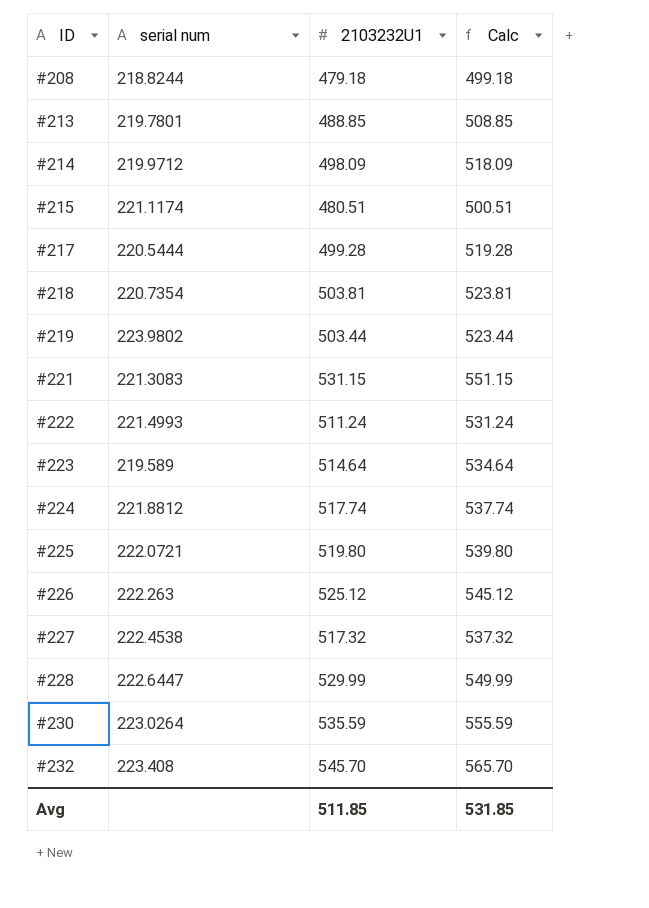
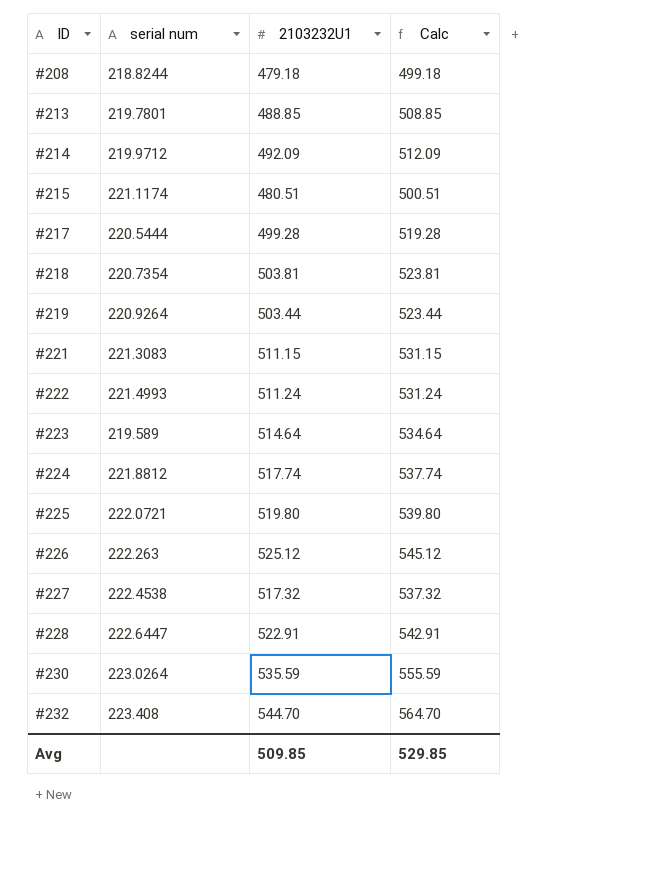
#214 | 2103232U1: 498.09 -> 492.09
#214 | Calc: 518.09 -> 512.09
#219 | serial num: 223.9802 -> 220.9264
#221 | 2103232U1: 531.15 -> 511.15
#221 | Calc: 551.15 -> 531.15
#228 | 2103232U1: 529.99 -> 522.91
#228 | Calc: 549.99 -> 542.91
#232 | 2103232U1: 545.70 -> 544.70
#232 | Calc: 565.70 -> 564.70
Avg | 2103232U1: 511.85 -> 509.85
Avg | Calc: 531.85 -> 529.85

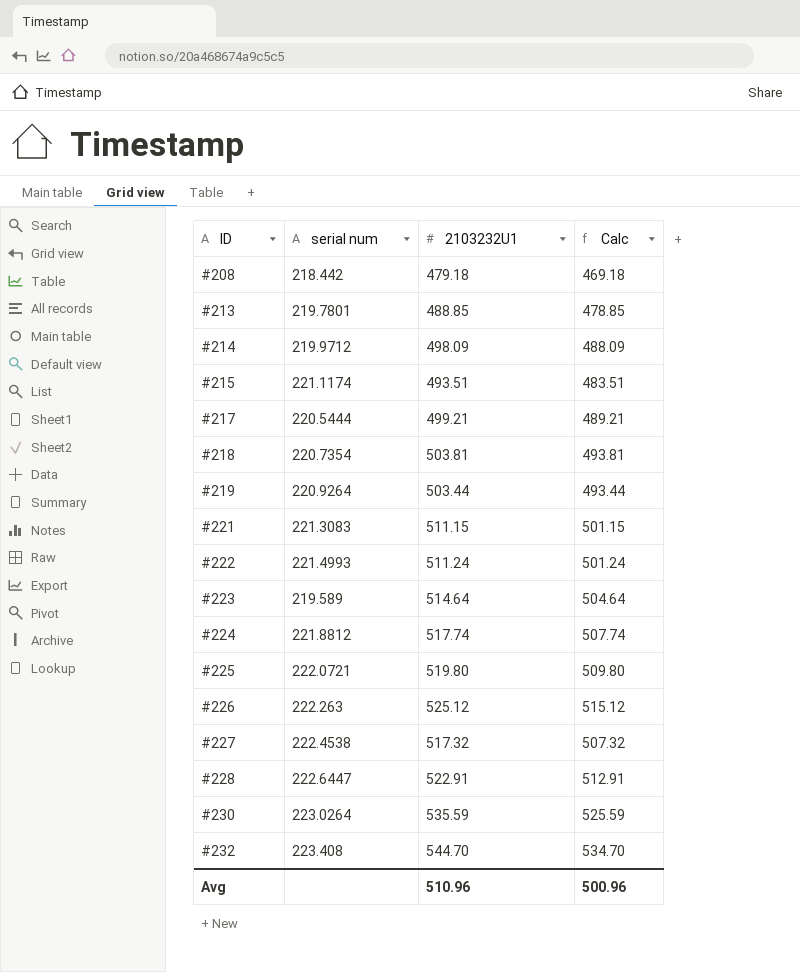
column Calc | formula: [2103232U1] + 20 -> [2103232U1] - 10
#208 | serial num: 218.8244 -> 218.442
#214 | 2103232U1: 492.09 -> 498.09
#215 | 2103232U1: 480.51 -> 493.51
#217 | 2103232U1: 499.28 -> 499.21
Avg | 2103232U1: 509.85 -> 510.96
Avg | Calc: 529.85 -> 500.96

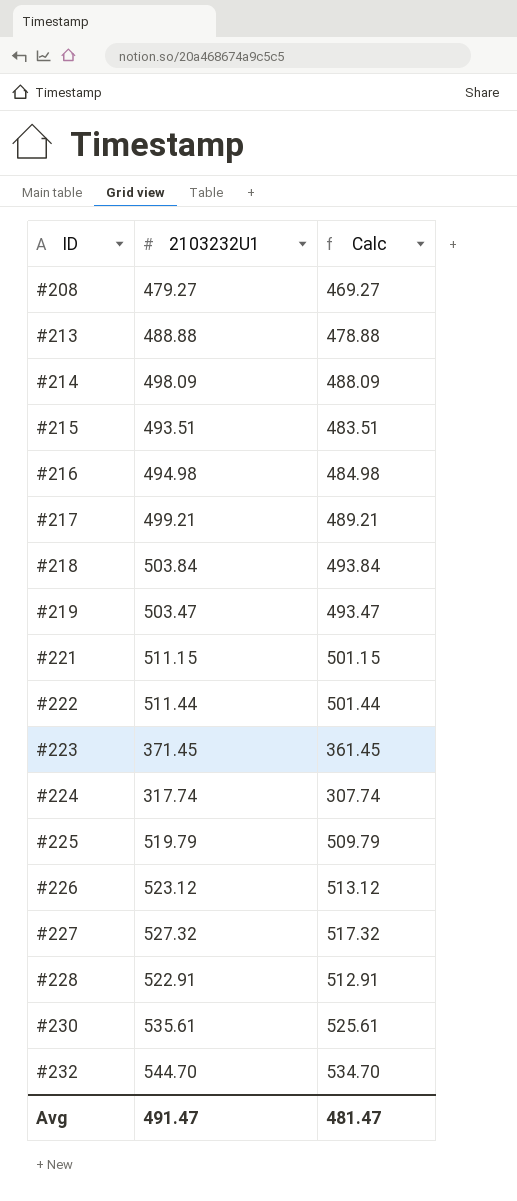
column serial num | position: 2 -> none
#208 | 2103232U1: 479.18 -> 479.27
#208 | Calc: 469.18 -> 469.27
#213 | 2103232U1: 488.85 -> 488.88
#213 | Calc: 478.85 -> 478.88
row #216: none -> 494.98 | 484.98
#218 | 2103232U1: 503.81 -> 503.84
#218 | Calc: 493.81 -> 493.84
#219 | 2103232U1: 503.44 -> 503.47
#219 | Calc: 493.44 -> 493.47
#222 | 2103232U1: 511.24 -> 511.44
#222 | Calc: 501.24 -> 501.44
#223 | 2103232U1: 514.64 -> 371.45
#223 | Calc: 504.64 -> 361.45
#224 | 2103232U1: 517.74 -> 317.74
#224 | Calc: 507.74 -> 307.74
#225 | 2103232U1: 519.80 -> 519.79
#225 | Calc: 509.80 -> 509.79
#226 | 2103232U1: 525.12 -> 523.12
#226 | Calc: 515.12 -> 513.12
#227 | 2103232U1: 517.32 -> 527.32
#227 | Calc: 507.32 -> 517.32
#230 | 2103232U1: 535.59 -> 535.61
#230 | Calc: 525.59 -> 525.61
Avg | 2103232U1: 510.96 -> 491.47
Avg | Calc: 500.96 -> 481.47

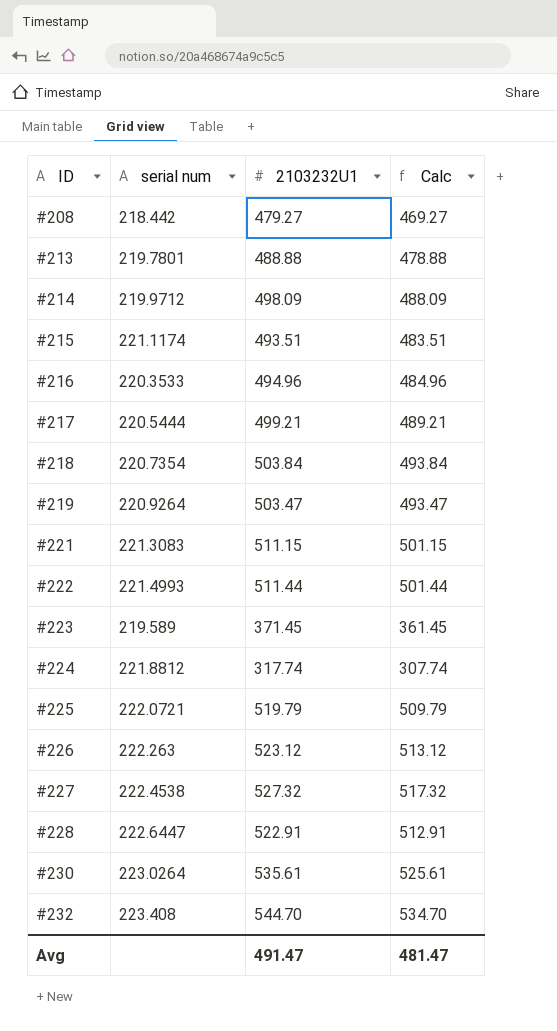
column serial num | position: none -> 2
#216 | 2103232U1: 494.98 -> 494.96
#216 | Calc: 484.98 -> 484.96

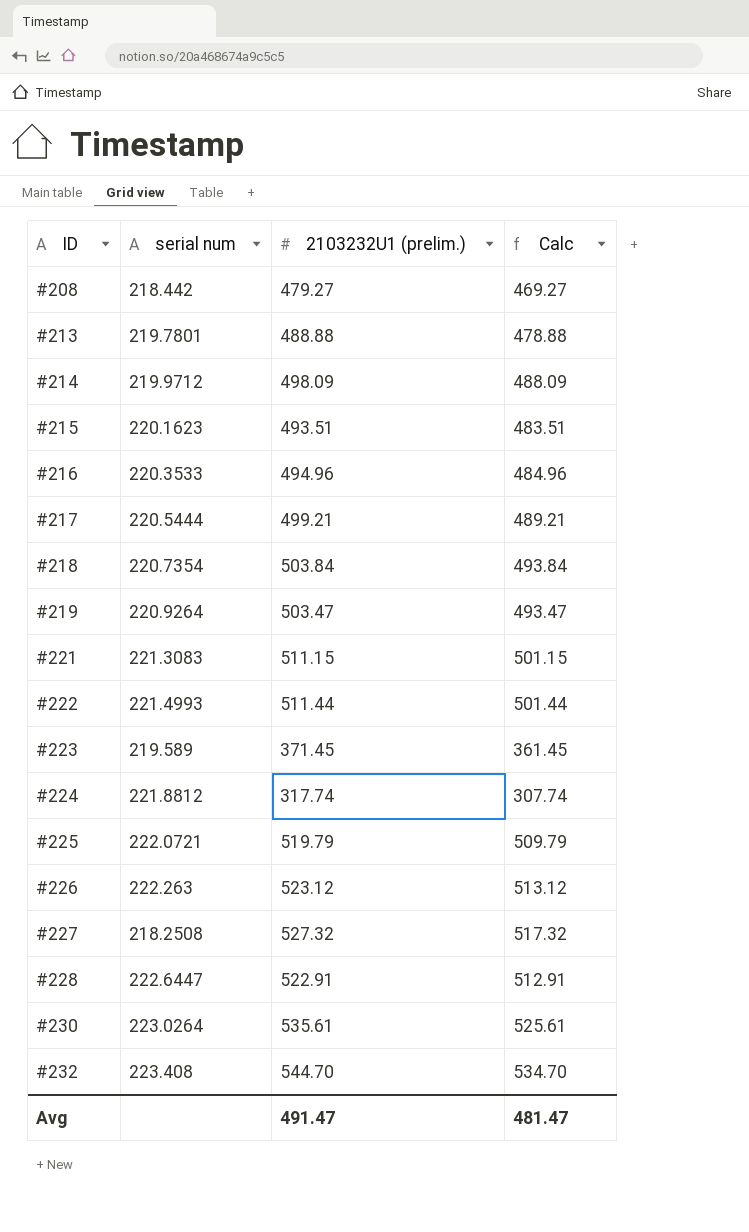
column name: 2103232U1 -> 2103232U1 (prelim.)
#215 | serial num: 221.1174 -> 220.1623
#227 | serial num: 222.4538 -> 218.2508

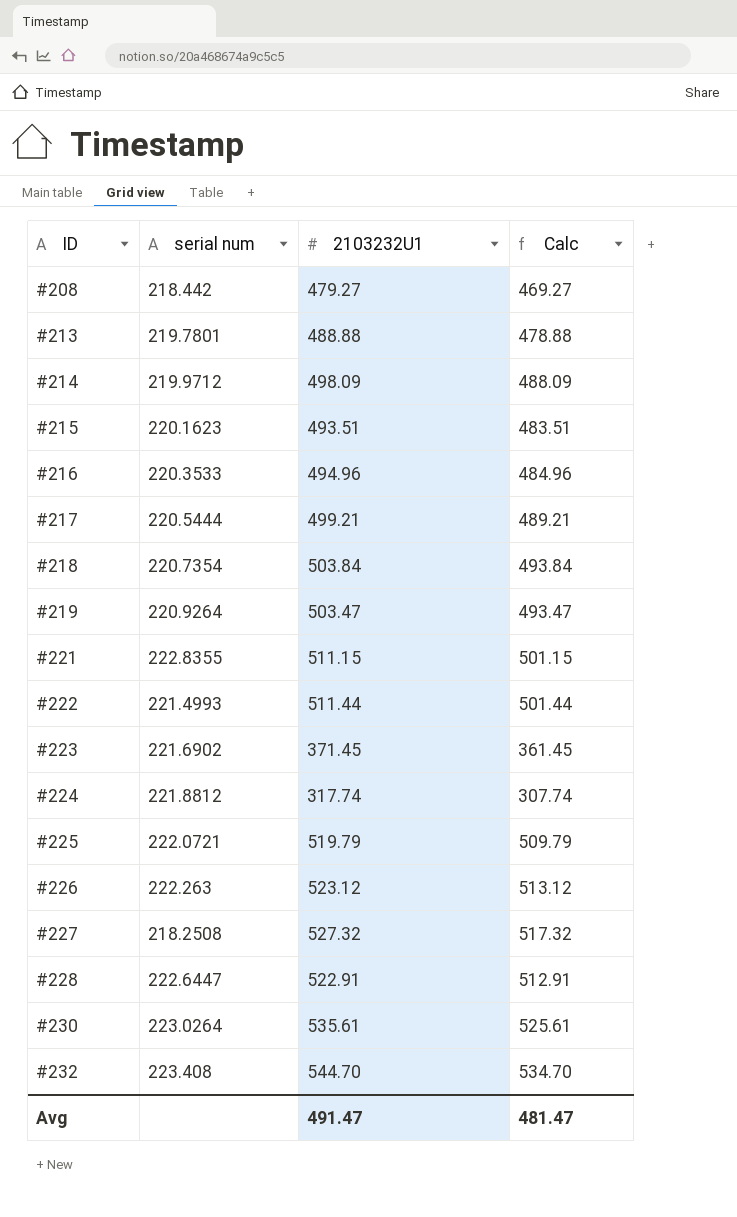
column name: 2103232U1 (prelim.) -> 2103232U1
#221 | serial num: 221.3083 -> 222.8355
#223 | serial num: 219.589 -> 221.6902

